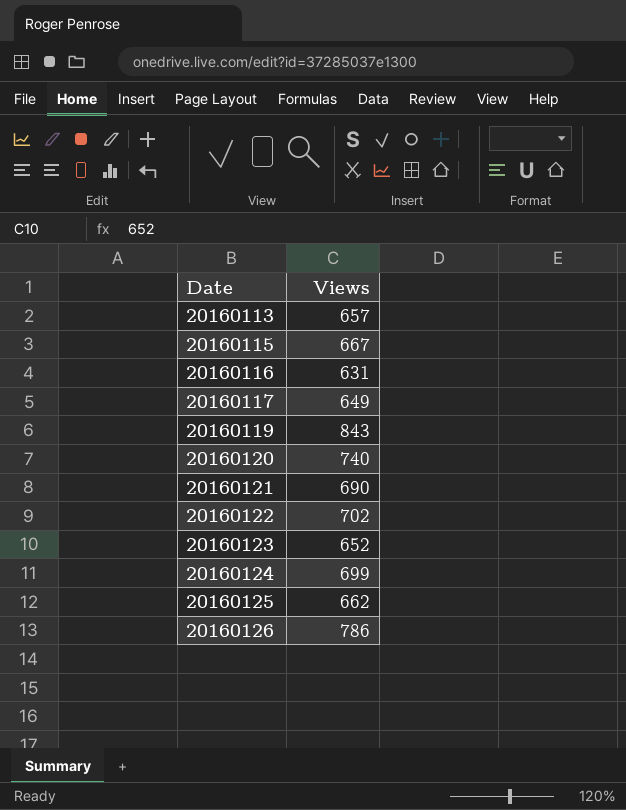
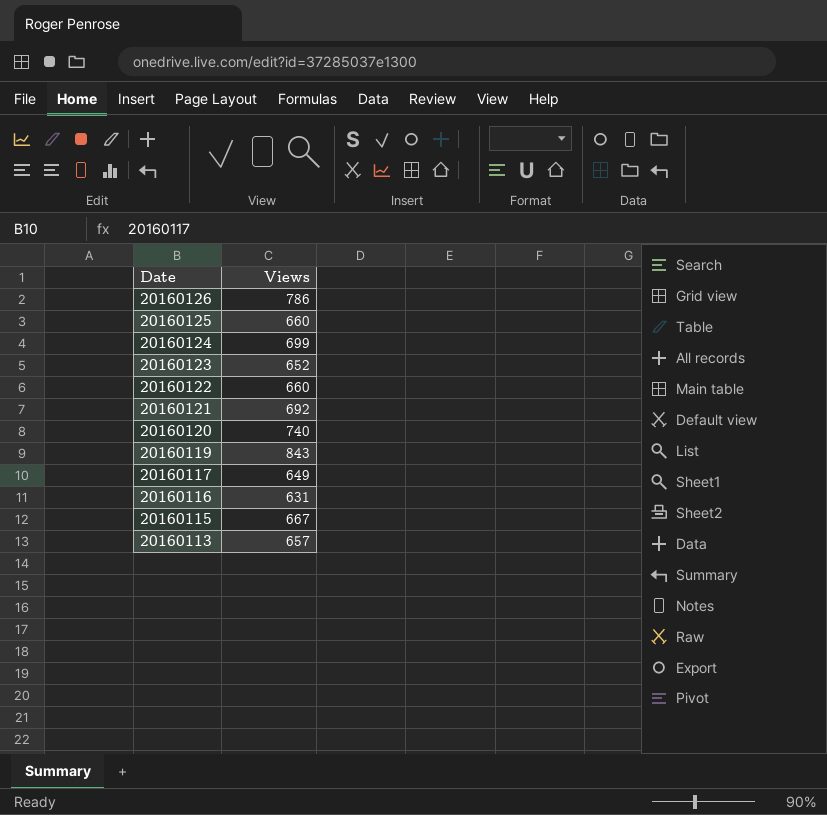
row order: Date ascending -> Date descending
20160125 | Views: 662 -> 660
20160122 | Views: 702 -> 660
20160121 | Views: 690 -> 692

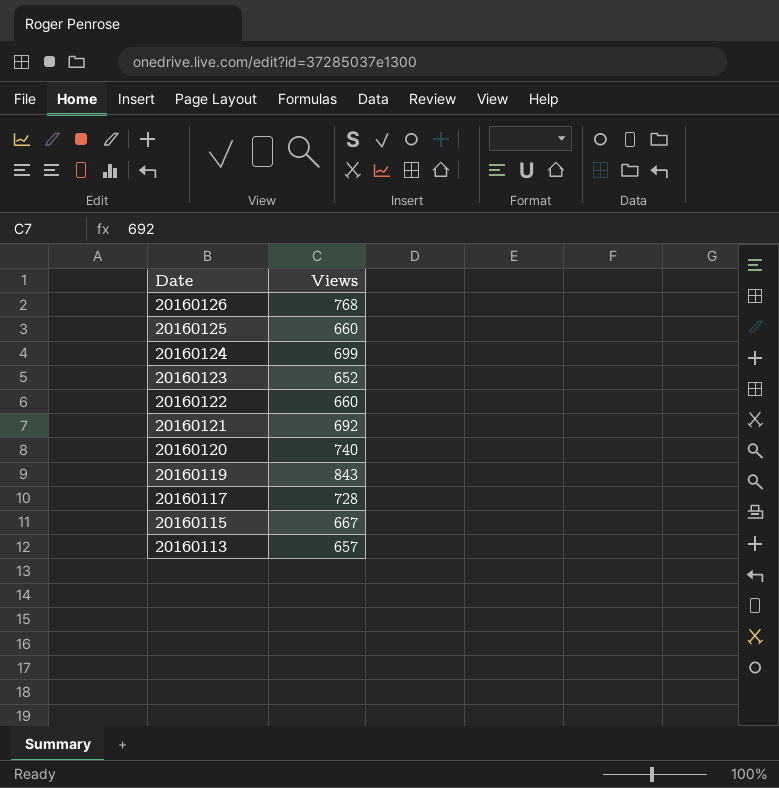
row 20160116: 631 -> none
20160126 | Views: 786 -> 768
20160117 | Views: 649 -> 728

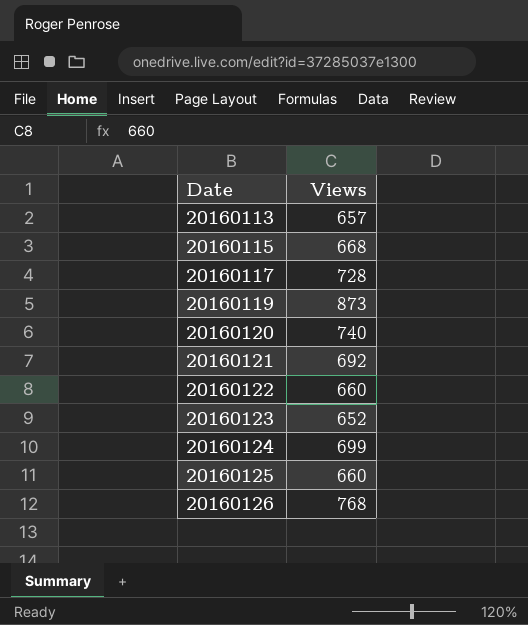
row order: Date descending -> Date ascending
20160115 | Views: 667 -> 668
20160119 | Views: 843 -> 873

